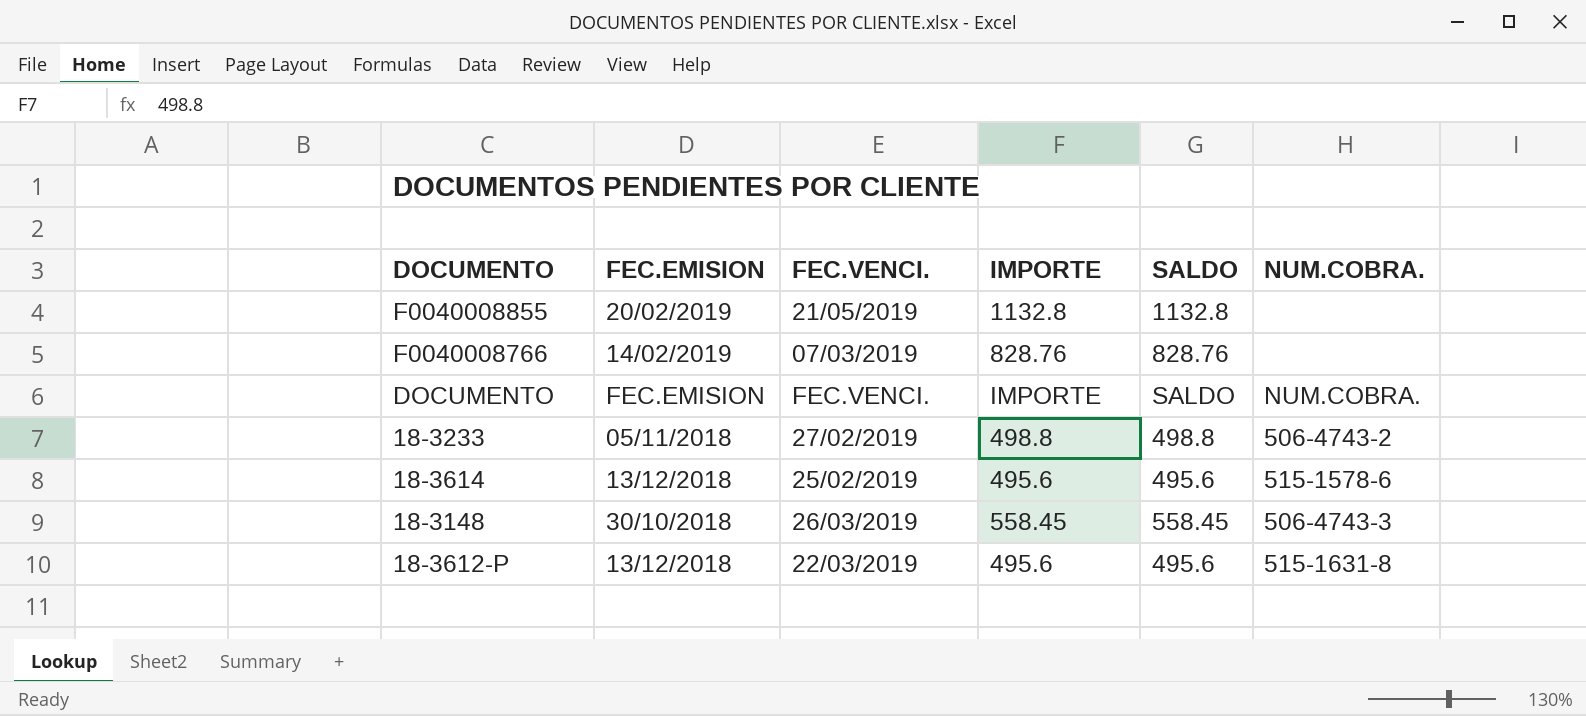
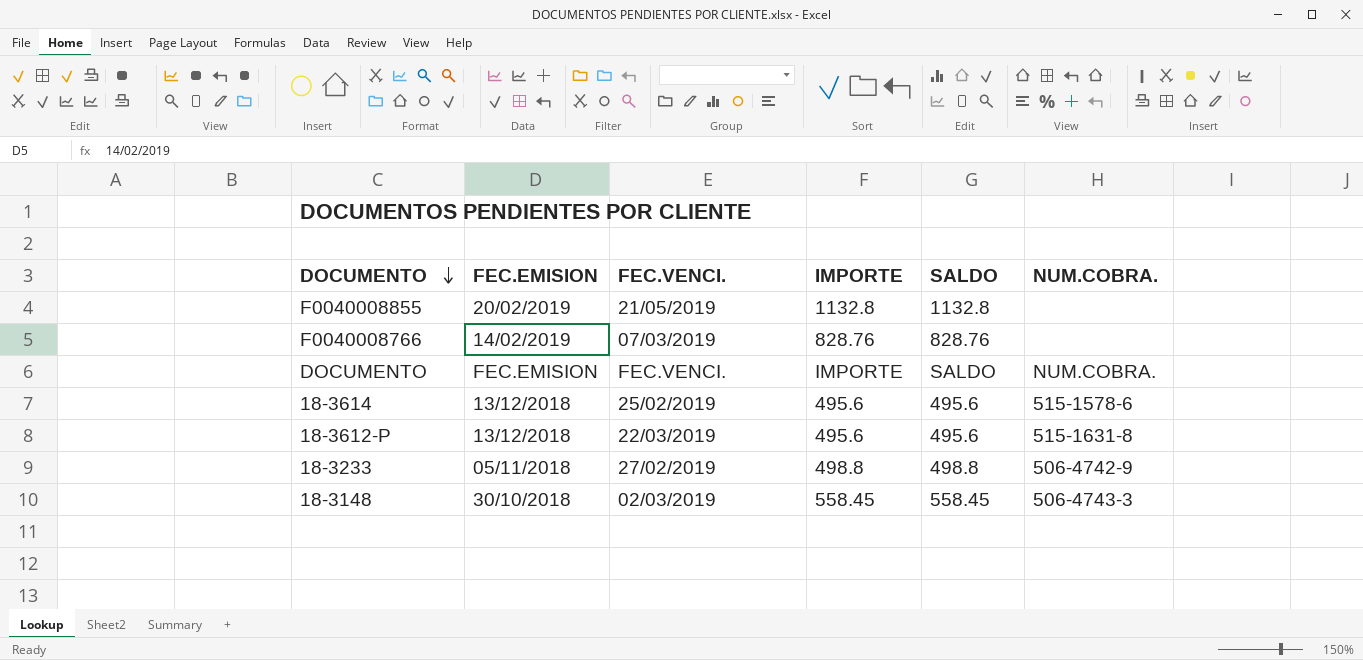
row order: none -> DOCUMENTO descending
18-3233 | NUM.COBRA.: 506-4743-2 -> 506-4742-9
18-3148 | FEC.VENCI.: 26/03/2019 -> 02/03/2019

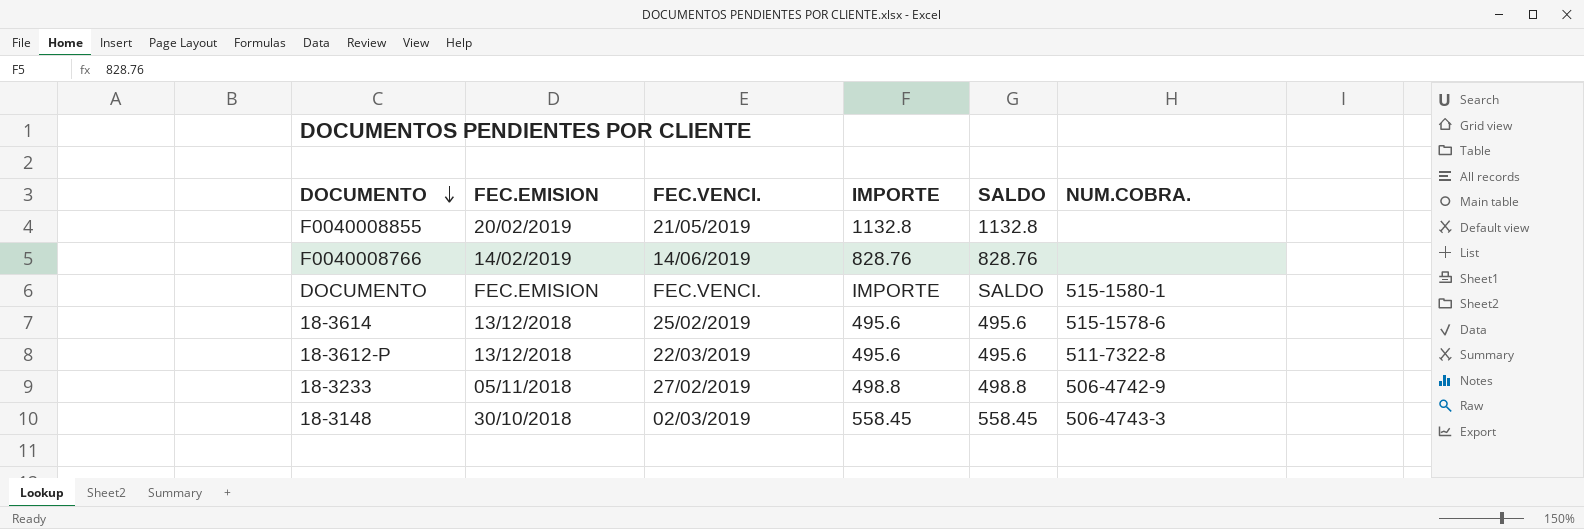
F0040008766 | FEC.VENCI.: 07/03/2019 -> 14/06/2019
DOCUMENTO | NUM.COBRA.: NUM.COBRA. -> 515-1580-1
18-3612-P | NUM.COBRA.: 515-1631-8 -> 511-7322-8

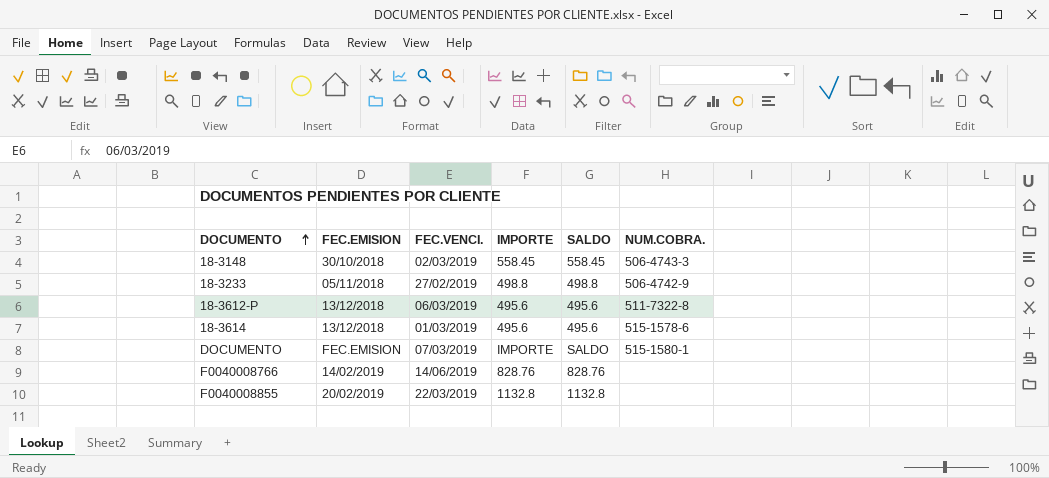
row order: DOCUMENTO descending -> DOCUMENTO ascending
18-3612-P | FEC.VENCI.: 22/03/2019 -> 06/03/2019
18-3614 | FEC.VENCI.: 25/02/2019 -> 01/03/2019
DOCUMENTO | FEC.VENCI.: FEC.VENCI. -> 07/03/2019
F0040008855 | FEC.VENCI.: 21/05/2019 -> 22/03/2019

